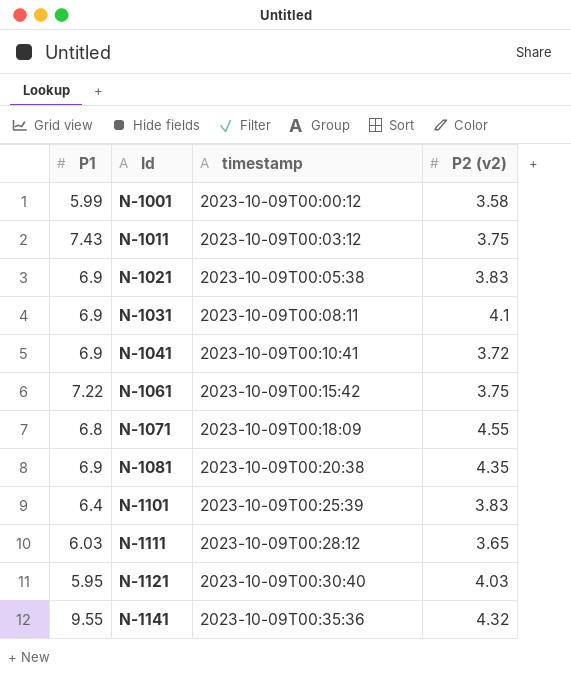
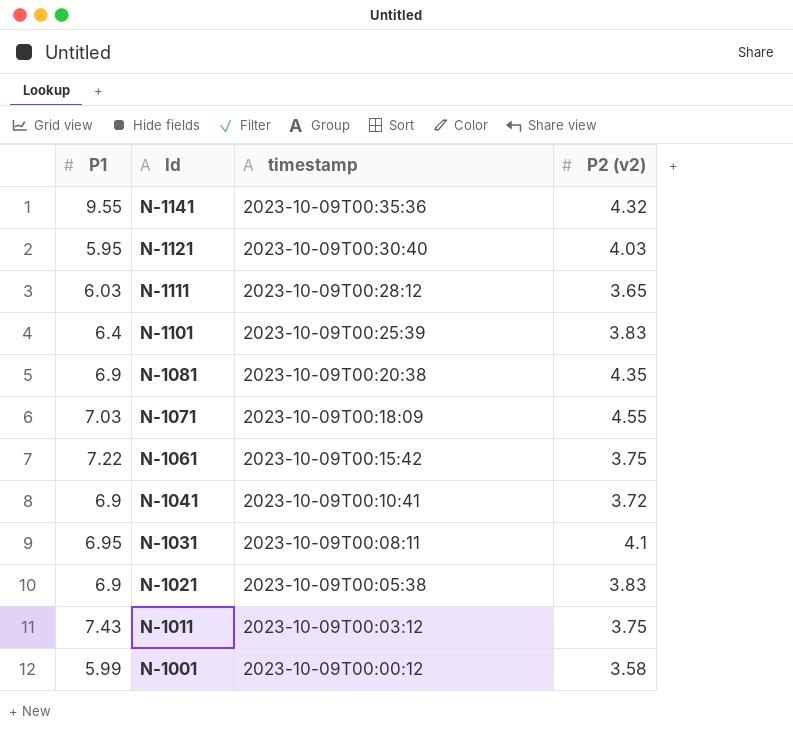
row order: Id ascending -> Id descending
N-1071 | P1: 6.8 -> 7.03
N-1031 | P1: 6.9 -> 6.95

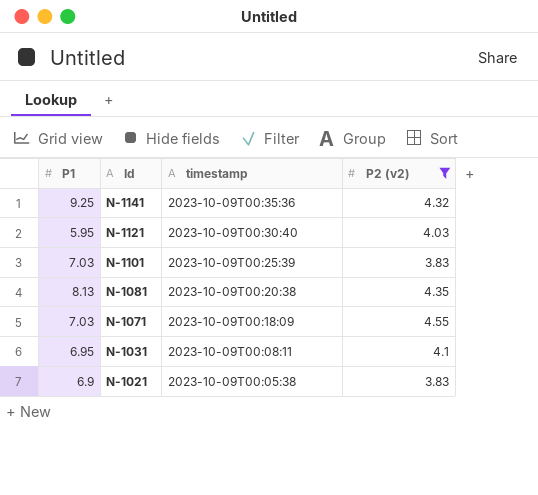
filter: none -> P2 (v2) >= 3.83
N-1141 | P1: 9.55 -> 9.25
N-1101 | P1: 6.4 -> 7.03
N-1081 | P1: 6.9 -> 8.13

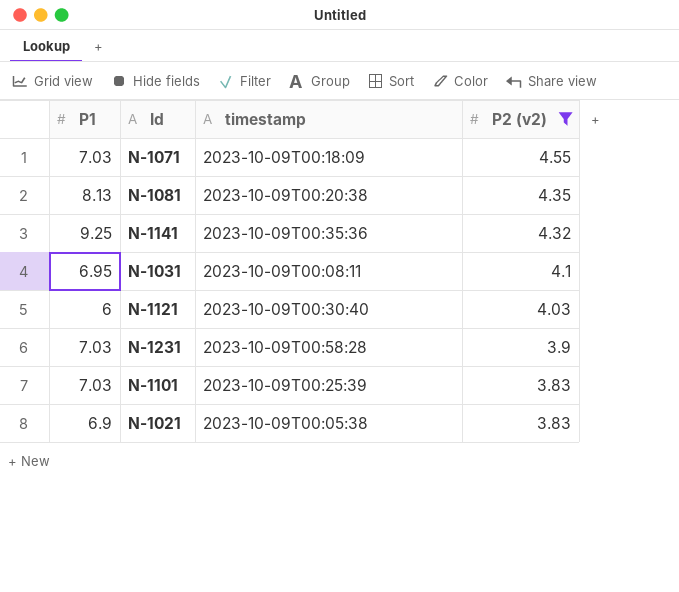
row order: Id descending -> P2 (v2) descending
N-1121 | P1: 5.95 -> 6
row N-1231: none -> 7.03 | 2023-10-09T00:58:28 | 3.9

